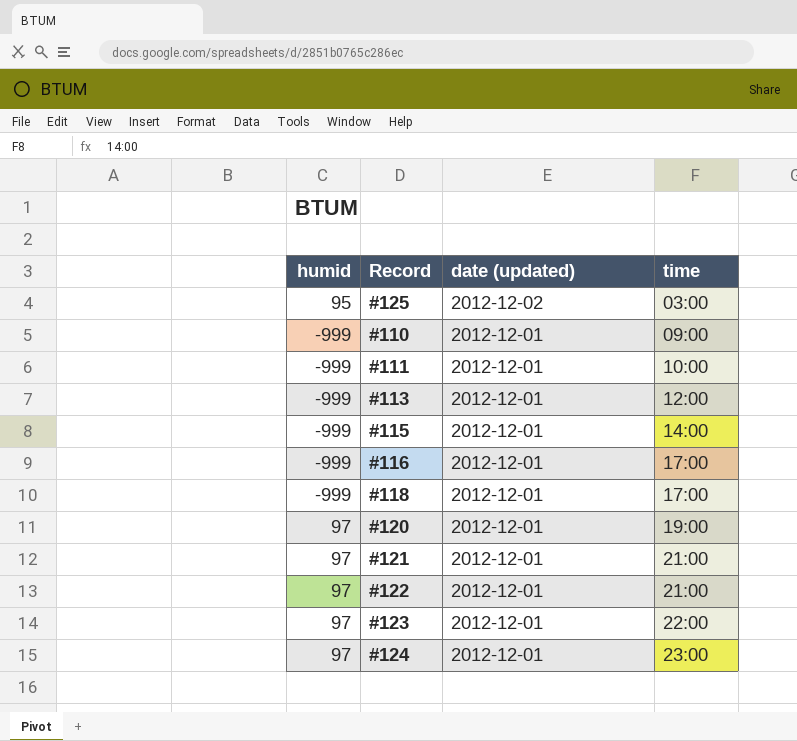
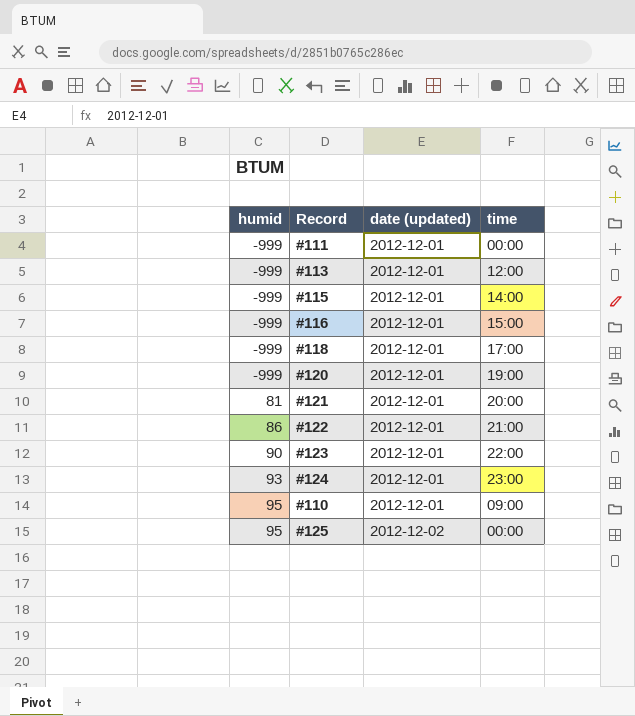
row order: date (updated) descending -> humid ascending
#111 | time: 10:00 -> 00:00
#116 | time: 17:00 -> 15:00
#120 | humid: 97 -> -999
#121 | humid: 97 -> 81
#121 | time: 21:00 -> 20:00
#122 | humid: 97 -> 86
#123 | humid: 97 -> 90
#124 | humid: 97 -> 93
#110 | humid: -999 -> 95
#125 | time: 03:00 -> 00:00

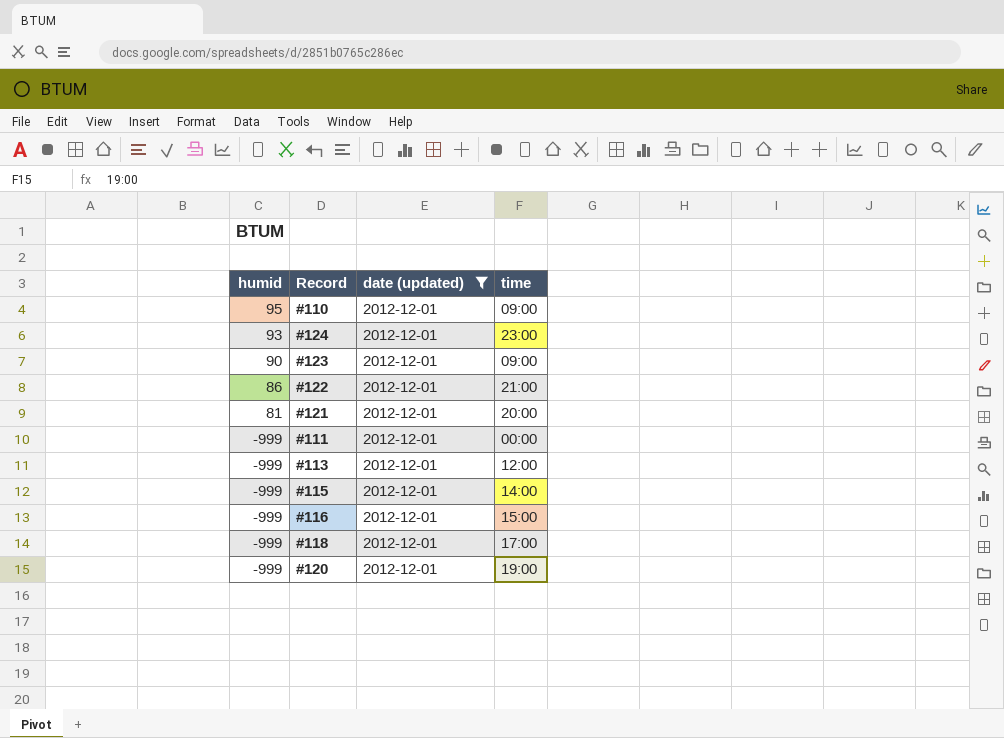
filter: none -> date (updated) = 2012-12-01
row order: humid ascending -> humid descending
#123 | time: 22:00 -> 09:00

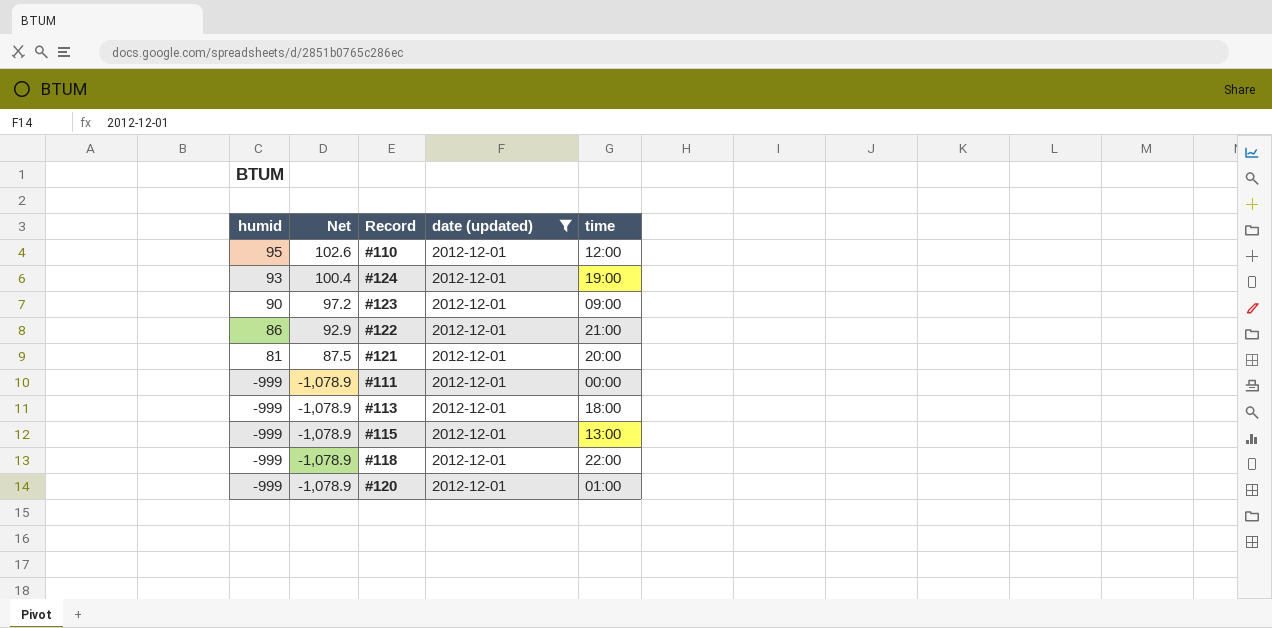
column Net | formula: none -> [humid] * 1.08
row #116: -999 | 2012-12-01 | 15:00 -> none
#110 | time: 09:00 -> 12:00
#124 | time: 23:00 -> 19:00
#113 | time: 12:00 -> 18:00
#115 | time: 14:00 -> 13:00
#118 | time: 17:00 -> 22:00
#120 | time: 19:00 -> 01:00

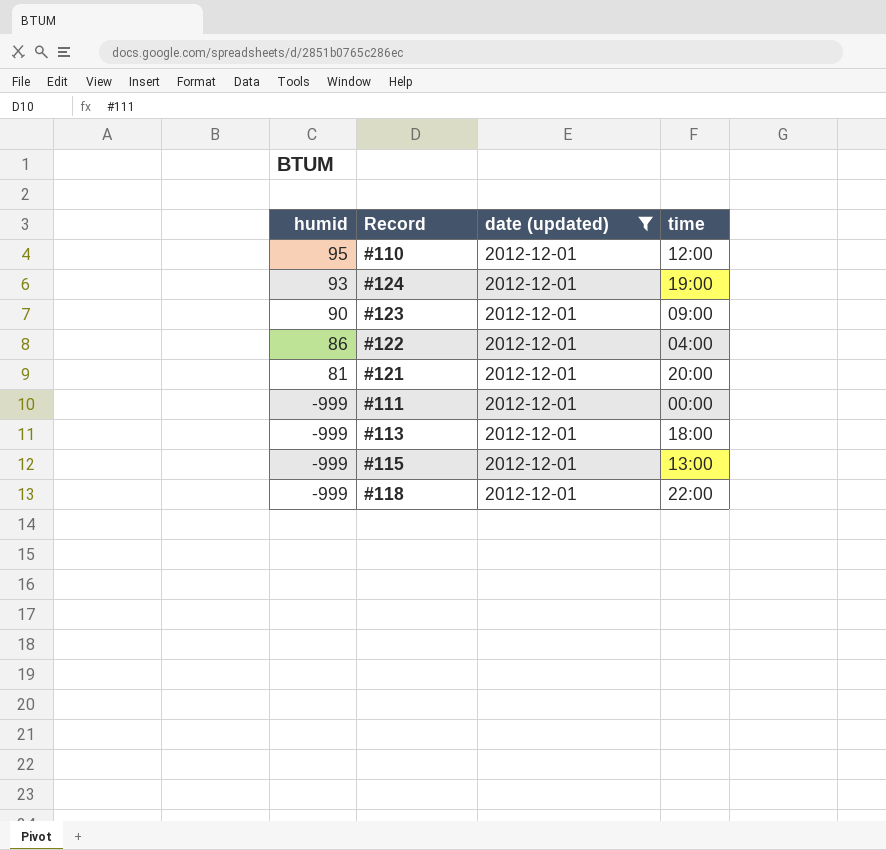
column Net | formula: [humid] * 1.08 -> none
row #120: -999 | -1,078.9 | 2012-12-01 | 01:00 -> none
#122 | time: 21:00 -> 04:00

